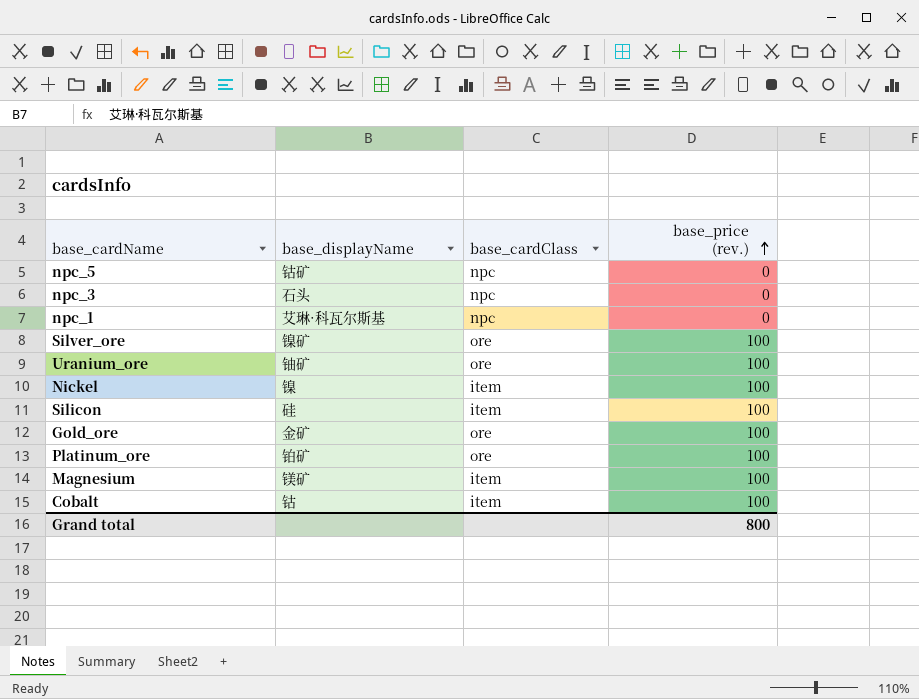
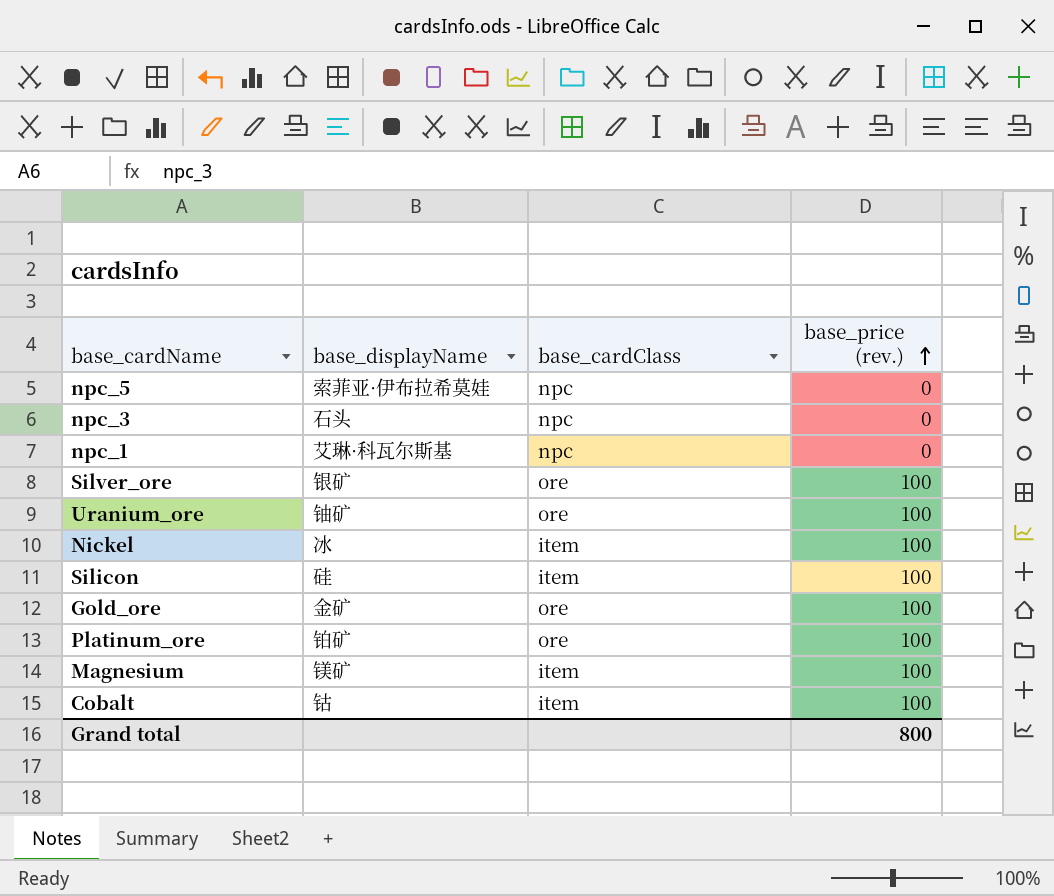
npc_5 | base_displayName: 钴矿 -> 索菲亚·伊布拉希莫娃
Silver_ore | base_displayName: 镍矿 -> 银矿
Nickel | base_displayName: 镍 -> 冰

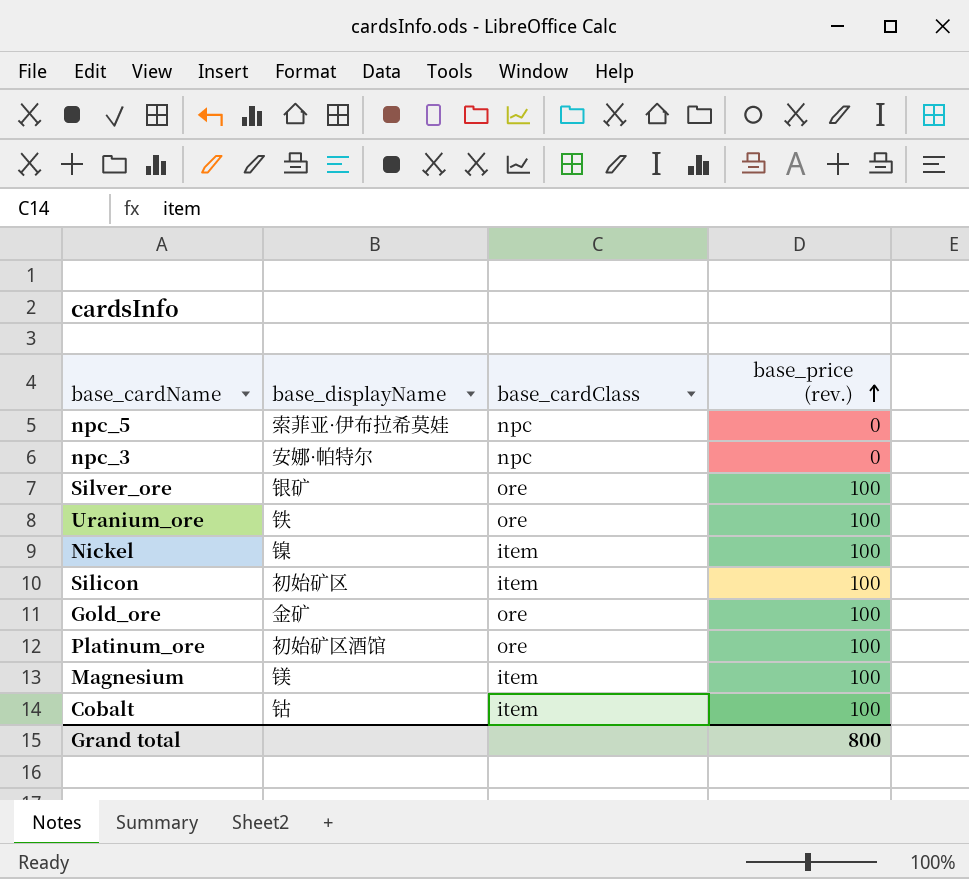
row npc_1: 艾琳·科瓦尔斯基 | npc | 0 -> none
npc_3 | base_displayName: 石头 -> 安娜·帕特尔
Uranium_ore | base_displayName: 铀矿 -> 铁
Nickel | base_displayName: 冰 -> 镍
Silicon | base_displayName: 硅 -> 初始矿区
Platinum_ore | base_displayName: 铂矿 -> 初始矿区酒馆
Magnesium | base_displayName: 镁矿 -> 镁

